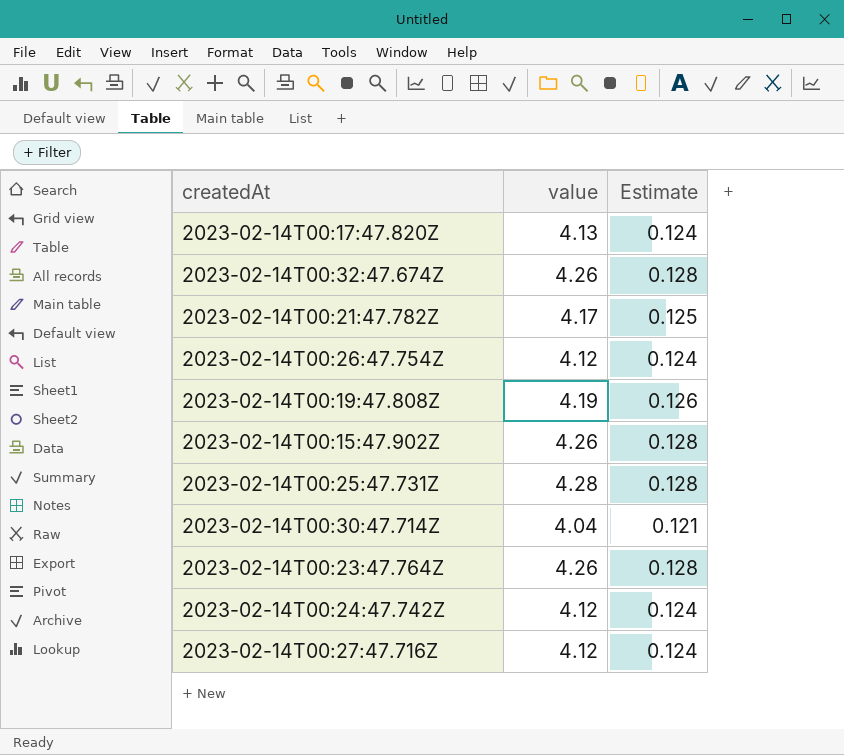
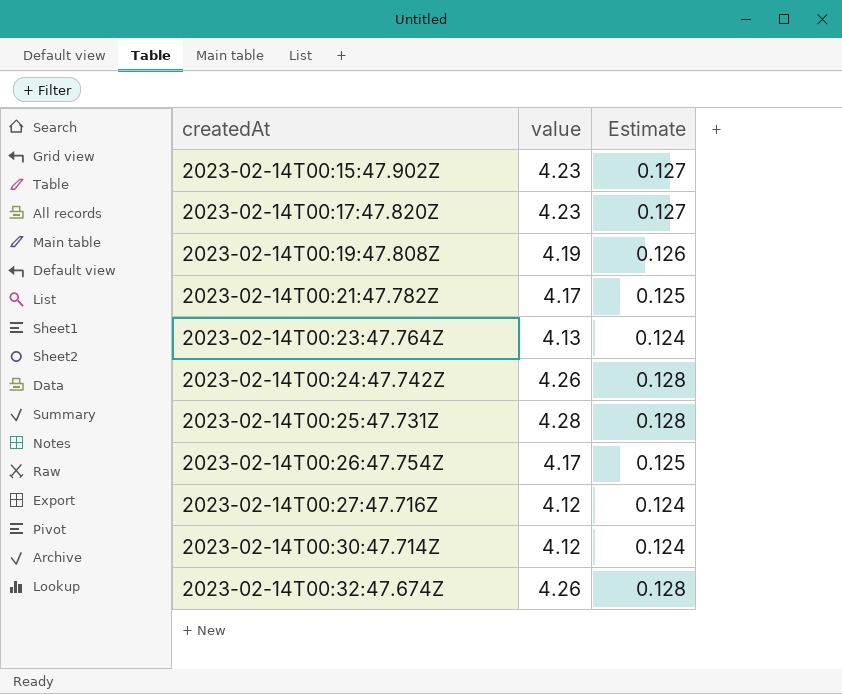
row order: none -> createdAt ascending
2023-02-14T00:15:47.902Z | value: 4.26 -> 4.23
2023-02-14T00:15:47.902Z | Estimate: 0.128 -> 0.127
2023-02-14T00:17:47.820Z | value: 4.13 -> 4.23
2023-02-14T00:17:47.820Z | Estimate: 0.124 -> 0.127
2023-02-14T00:23:47.764Z | value: 4.26 -> 4.13
2023-02-14T00:23:47.764Z | Estimate: 0.128 -> 0.124
2023-02-14T00:24:47.742Z | value: 4.12 -> 4.26
2023-02-14T00:24:47.742Z | Estimate: 0.124 -> 0.128
2023-02-14T00:26:47.754Z | value: 4.12 -> 4.17
2023-02-14T00:26:47.754Z | Estimate: 0.124 -> 0.125
2023-02-14T00:30:47.714Z | value: 4.04 -> 4.12
2023-02-14T00:30:47.714Z | Estimate: 0.121 -> 0.124

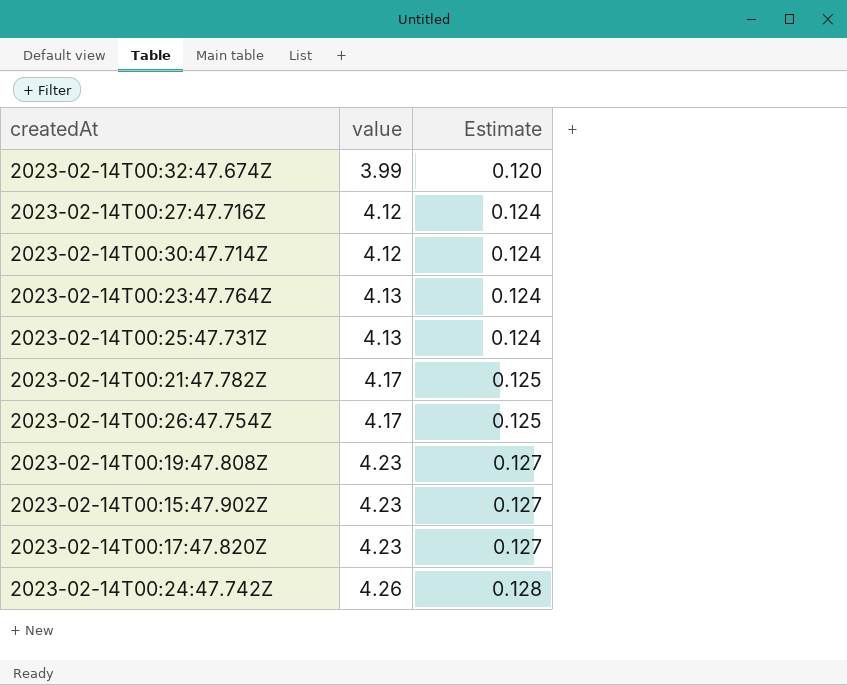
row order: createdAt ascending -> value ascending
2023-02-14T00:32:47.674Z | value: 4.26 -> 3.99
2023-02-14T00:32:47.674Z | Estimate: 0.128 -> 0.120
2023-02-14T00:25:47.731Z | value: 4.28 -> 4.13
2023-02-14T00:25:47.731Z | Estimate: 0.128 -> 0.124
2023-02-14T00:19:47.808Z | value: 4.19 -> 4.23
2023-02-14T00:19:47.808Z | Estimate: 0.126 -> 0.127

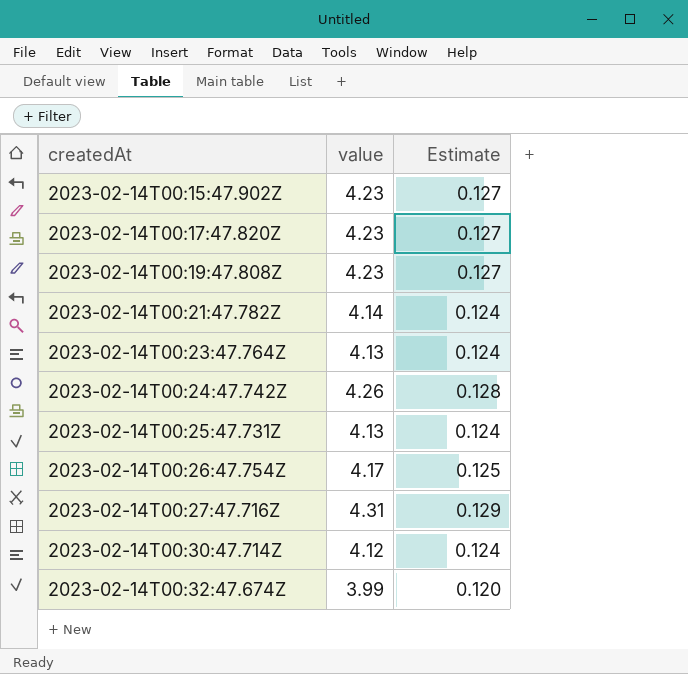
row order: value ascending -> createdAt ascending
2023-02-14T00:21:47.782Z | value: 4.17 -> 4.14
2023-02-14T00:21:47.782Z | Estimate: 0.125 -> 0.124
2023-02-14T00:27:47.716Z | value: 4.12 -> 4.31
2023-02-14T00:27:47.716Z | Estimate: 0.124 -> 0.129

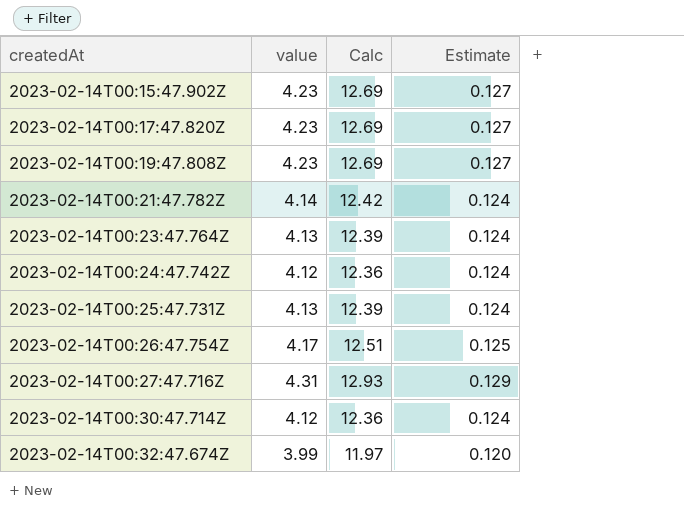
column Calc | formula: none -> [value] * 3
2023-02-14T00:24:47.742Z | value: 4.26 -> 4.12
2023-02-14T00:24:47.742Z | Estimate: 0.128 -> 0.124

